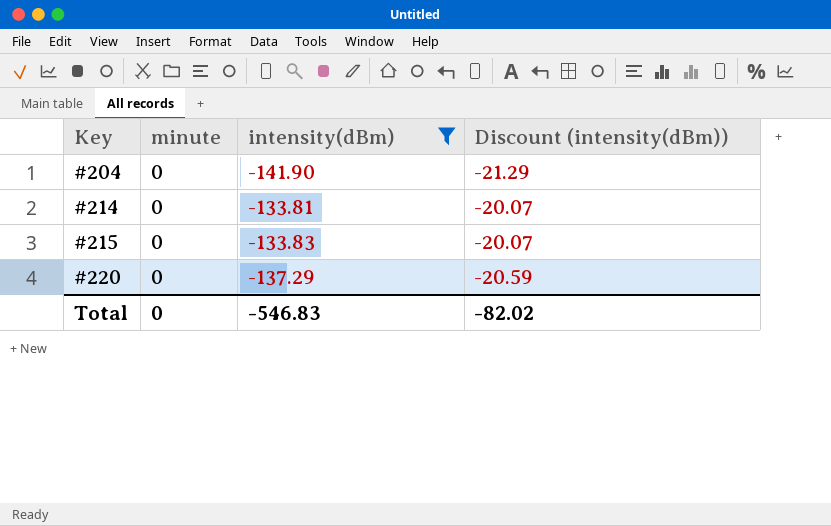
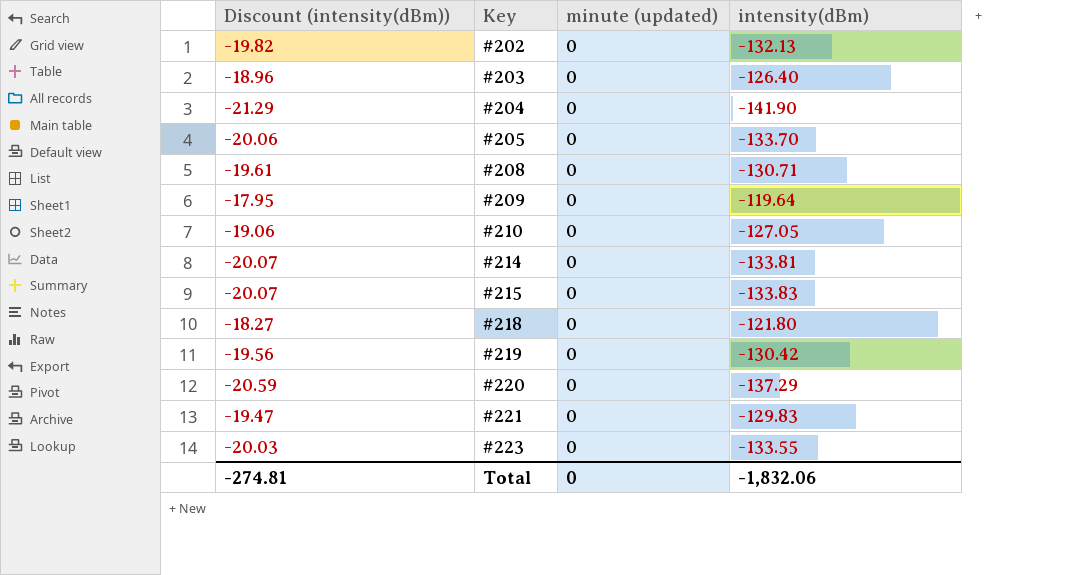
filter: intensity(dBm) <= -133.81 -> none
column Discount (intensity(dBm)) | position: 4 -> 1
column name: minute -> minute (updated)
Total | Discount (intensity(dBm)): -82.02 -> -274.81
Total | intensity(dBm): -546.83 -> -1,832.06

